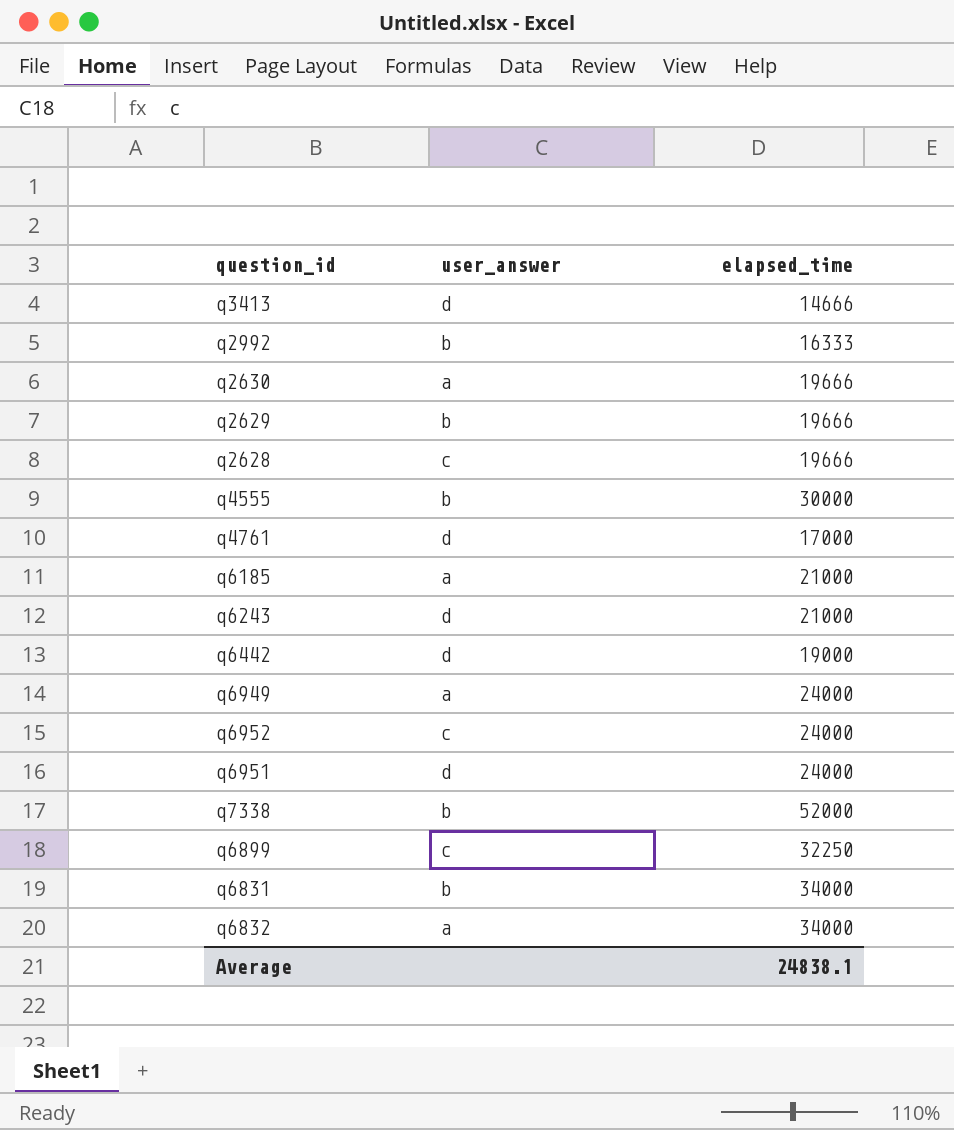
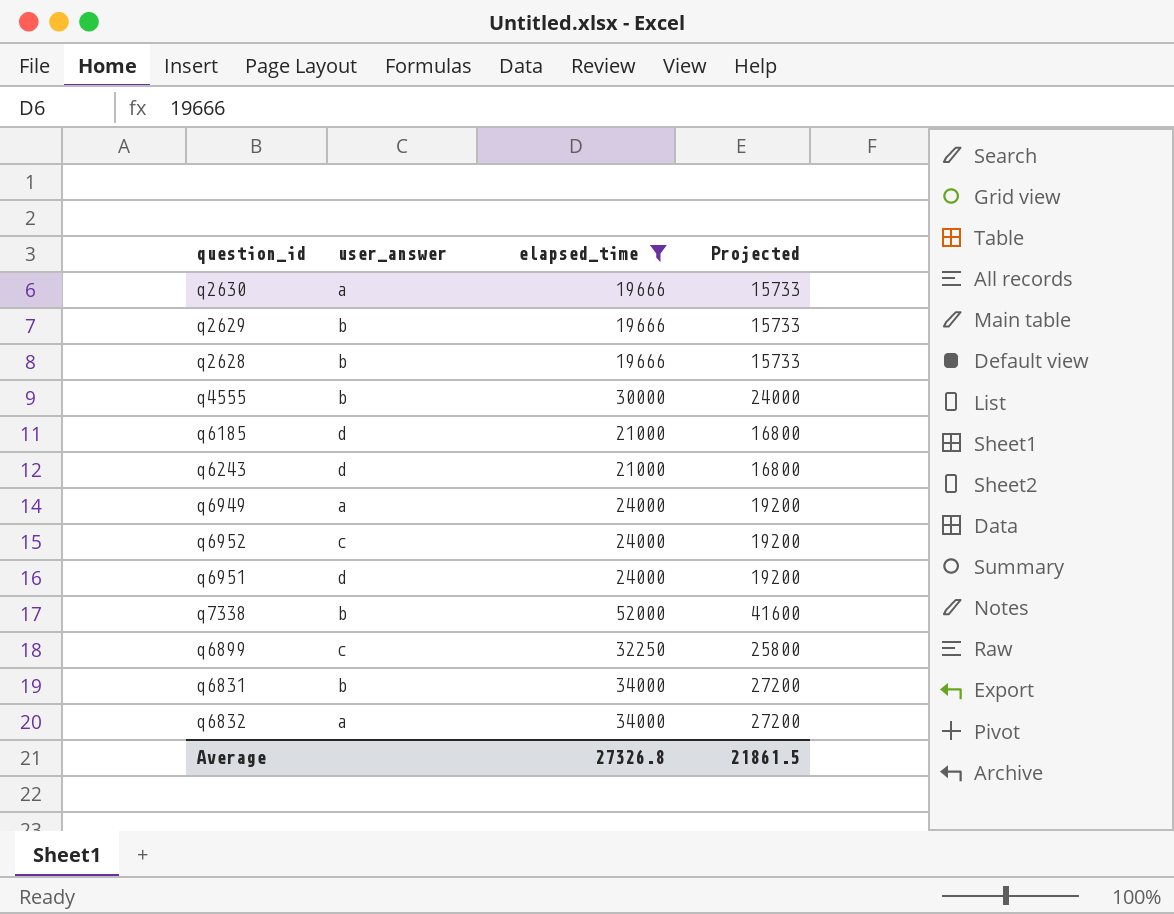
filter: none -> elapsed_time >= 19666
column Projected | formula: none -> [elapsed_time] * 0.8
q2628 | user_answer: c -> b
q6185 | user_answer: a -> d
Average | elapsed_time: 24838.1 -> 27326.8

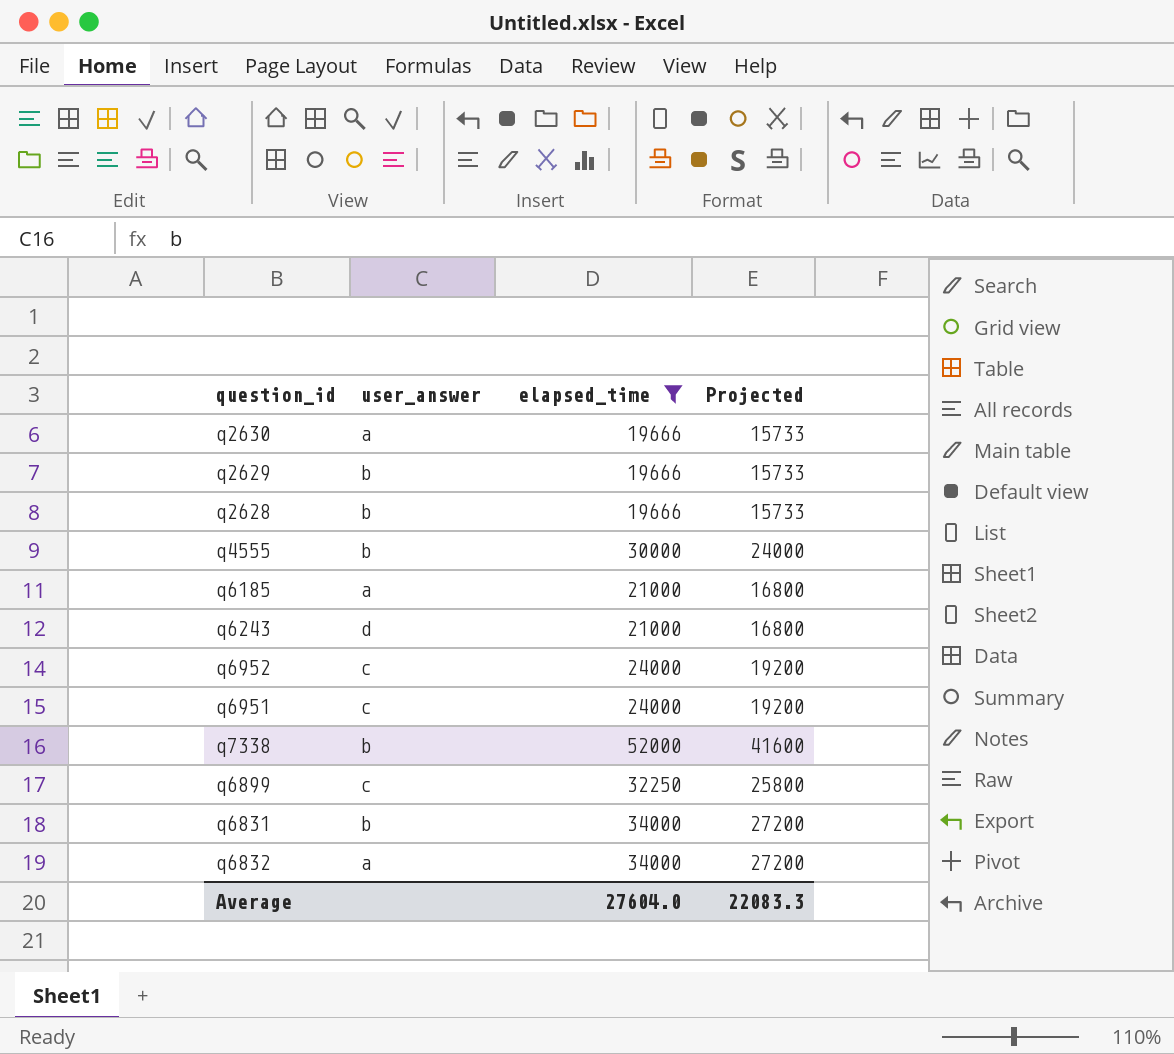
row q6949: a | 24000 | 19200 -> none
q6185 | user_answer: d -> a
q6951 | user_answer: d -> c
Average | elapsed_time: 27326.8 -> 27604.0
Average | Projected: 21861.5 -> 22083.3

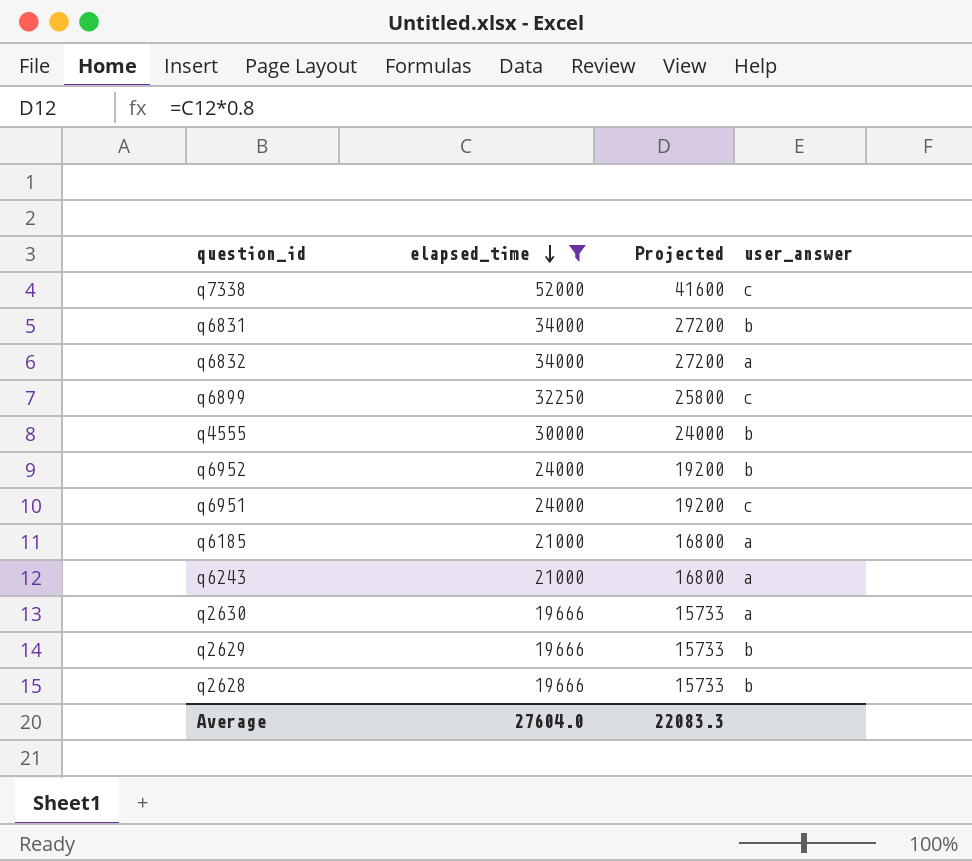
row order: none -> elapsed_time descending
column user_answer | position: 2 -> 4
q7338 | user_answer: b -> c
q6952 | user_answer: c -> b
q6243 | user_answer: d -> a

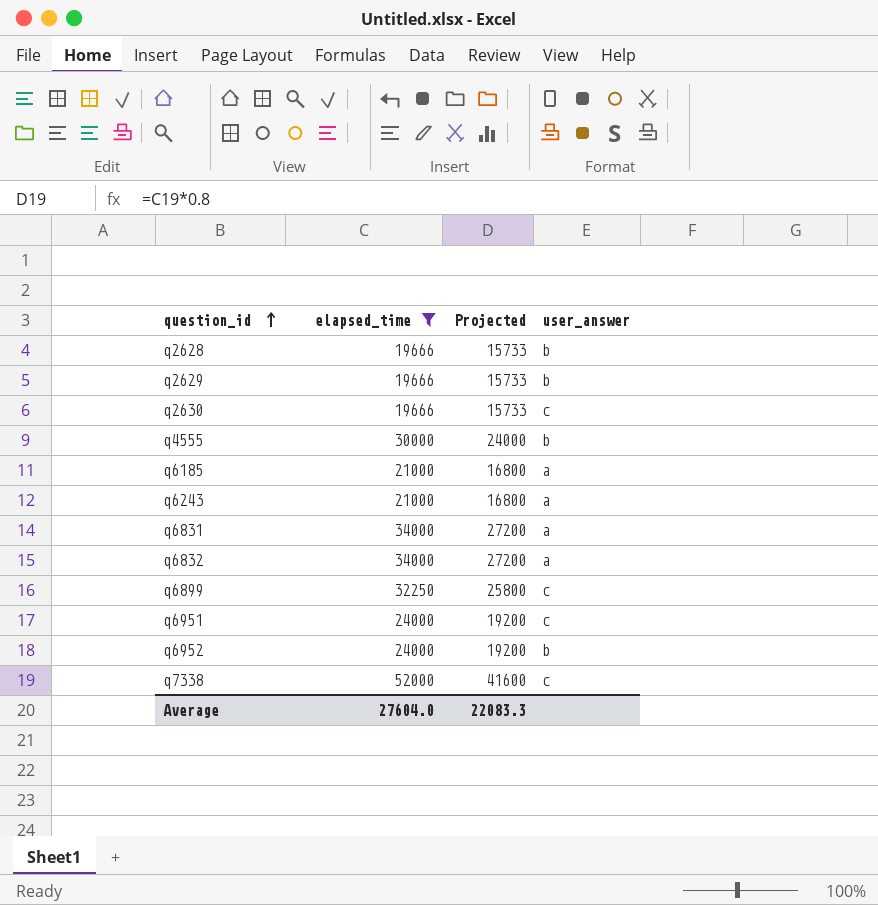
row order: elapsed_time descending -> question_id ascending
q2630 | user_answer: a -> c
q6831 | user_answer: b -> a

